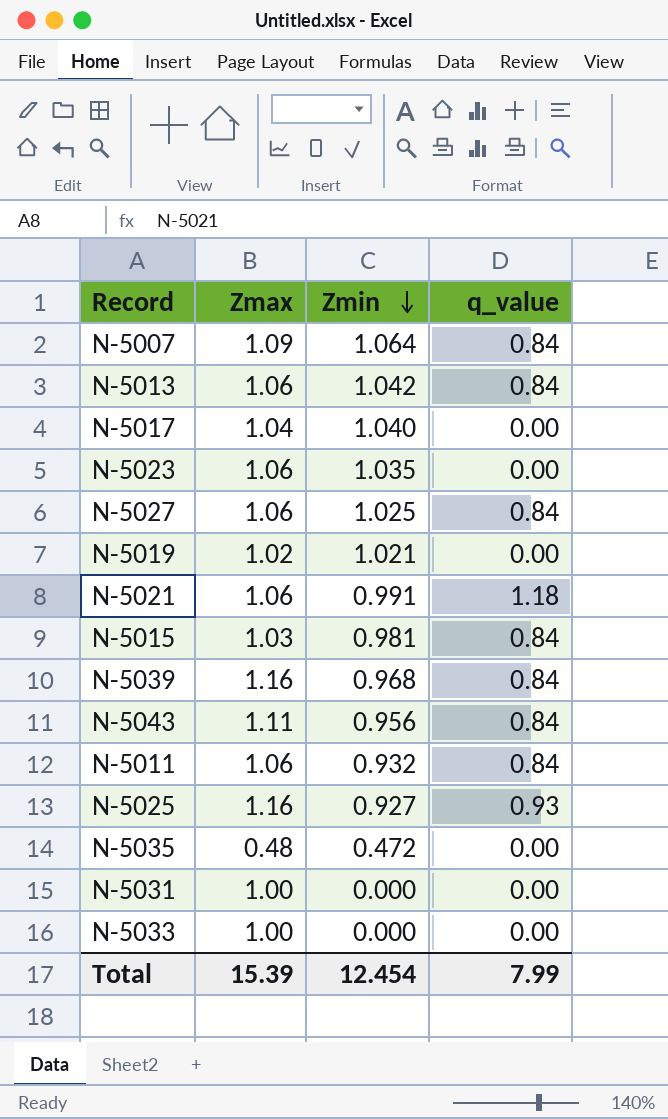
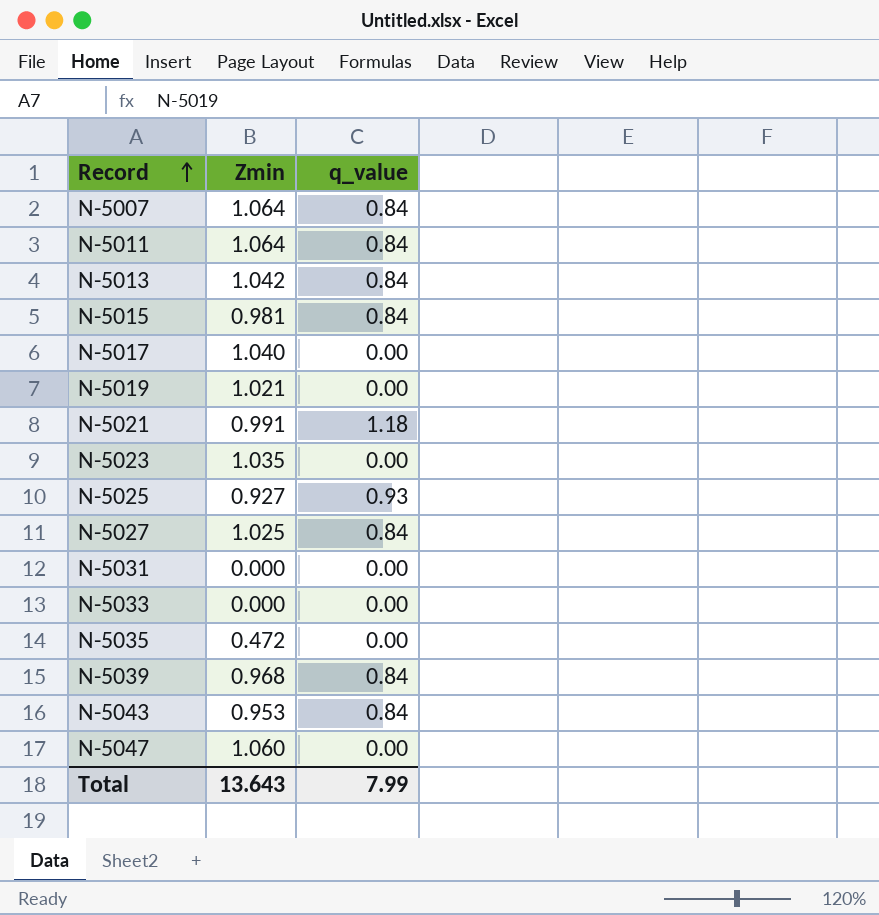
row order: Zmin descending -> Record ascending
column Zmax | position: 2 -> none
N-5011 | Zmin: 0.932 -> 1.064
N-5043 | Zmin: 0.956 -> 0.953
row N-5047: none -> 1.060 | 0.00
Total | Zmin: 12.454 -> 13.643

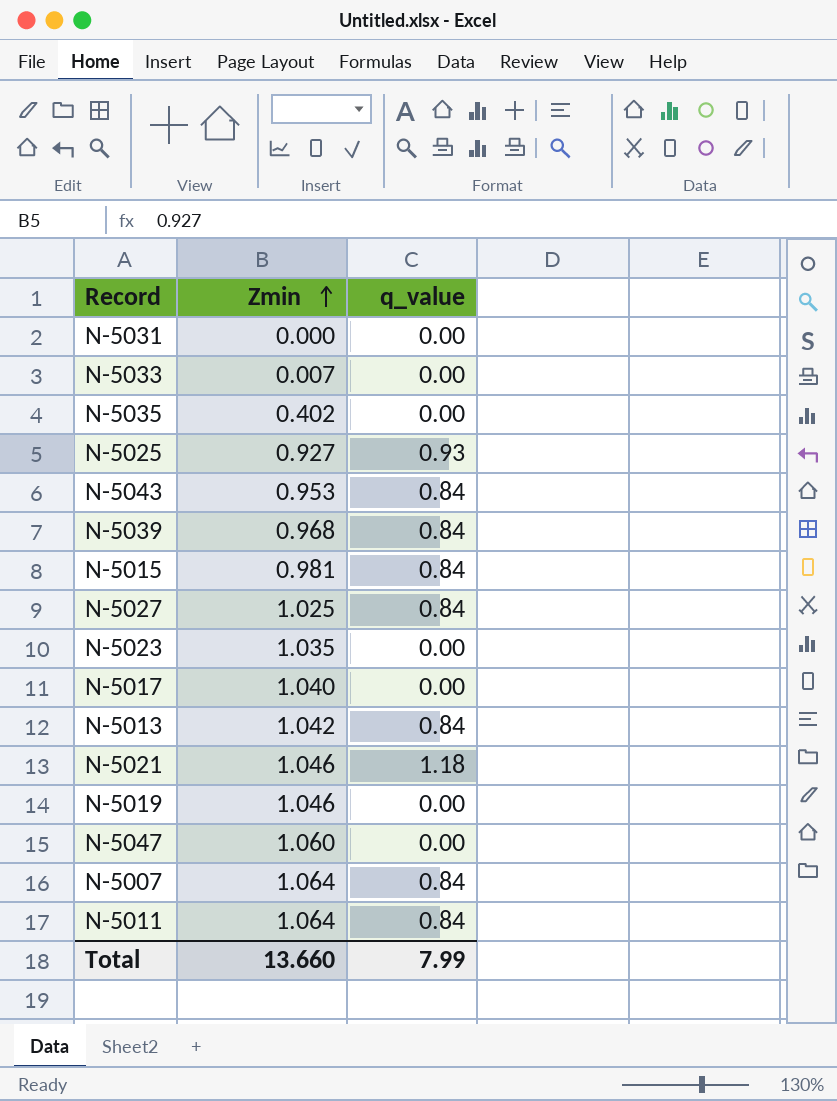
row order: Record ascending -> Zmin ascending
N-5033 | Zmin: 0.000 -> 0.007
N-5035 | Zmin: 0.472 -> 0.402
N-5021 | Zmin: 0.991 -> 1.046
N-5019 | Zmin: 1.021 -> 1.046
Total | Zmin: 13.643 -> 13.660

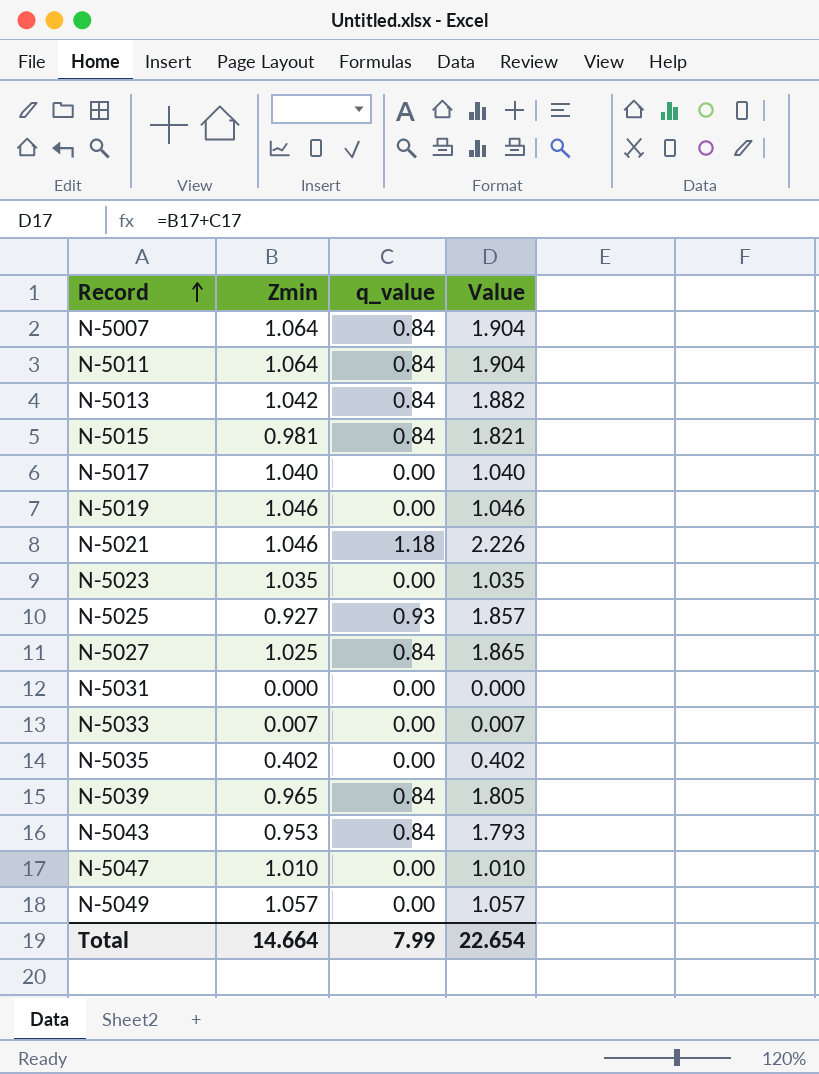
row order: Zmin ascending -> Record ascending
column Value | formula: none -> [Zmin] + [q_value]
N-5039 | Zmin: 0.968 -> 0.965
N-5047 | Zmin: 1.060 -> 1.010
row N-5049: none -> 1.057 | 0.00 | 1.057
Total | Zmin: 13.660 -> 14.664

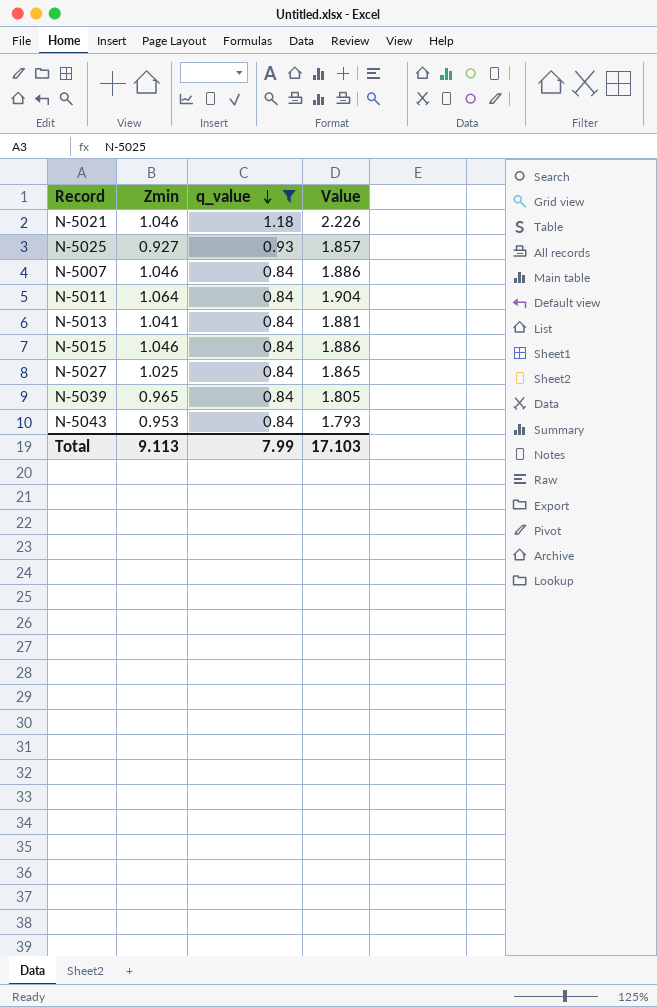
filter: none -> q_value != 0.00
row order: Record ascending -> q_value descending
N-5007 | Zmin: 1.064 -> 1.046
N-5007 | Value: 1.904 -> 1.886
N-5013 | Zmin: 1.042 -> 1.041
N-5013 | Value: 1.882 -> 1.881
N-5015 | Zmin: 0.981 -> 1.046
N-5015 | Value: 1.821 -> 1.886
Total | Zmin: 14.664 -> 9.113
Total | Value: 22.654 -> 17.103

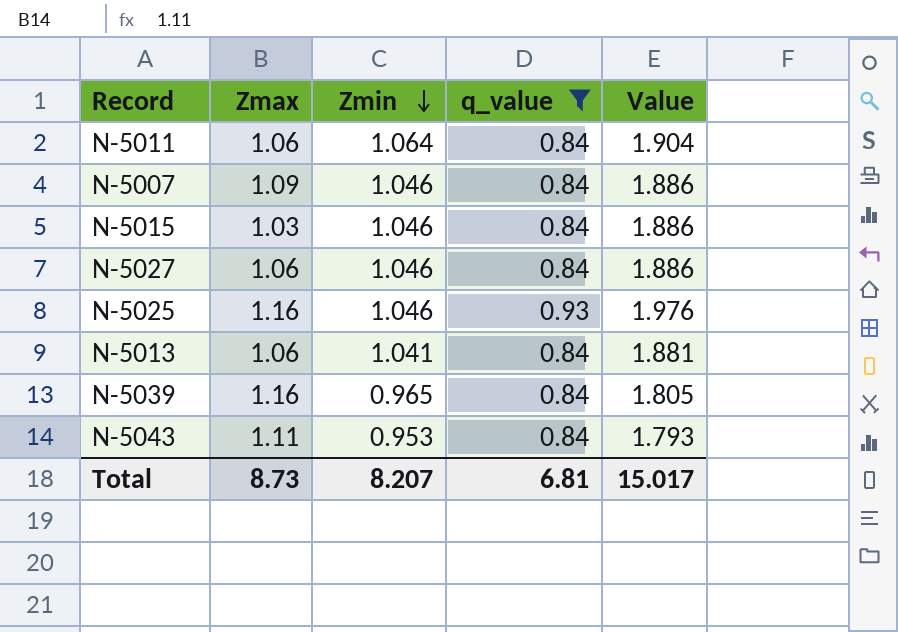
row order: q_value descending -> Zmin descending
column Zmax | position: none -> 2
row N-5021: 1.046 | 1.18 | 2.226 -> none
N-5027 | Zmin: 1.025 -> 1.046
N-5027 | Value: 1.865 -> 1.886
N-5025 | Zmin: 0.927 -> 1.046
N-5025 | Value: 1.857 -> 1.976
Total | Zmin: 9.113 -> 8.207
Total | q_value: 7.99 -> 6.81
Total | Value: 17.103 -> 15.017

